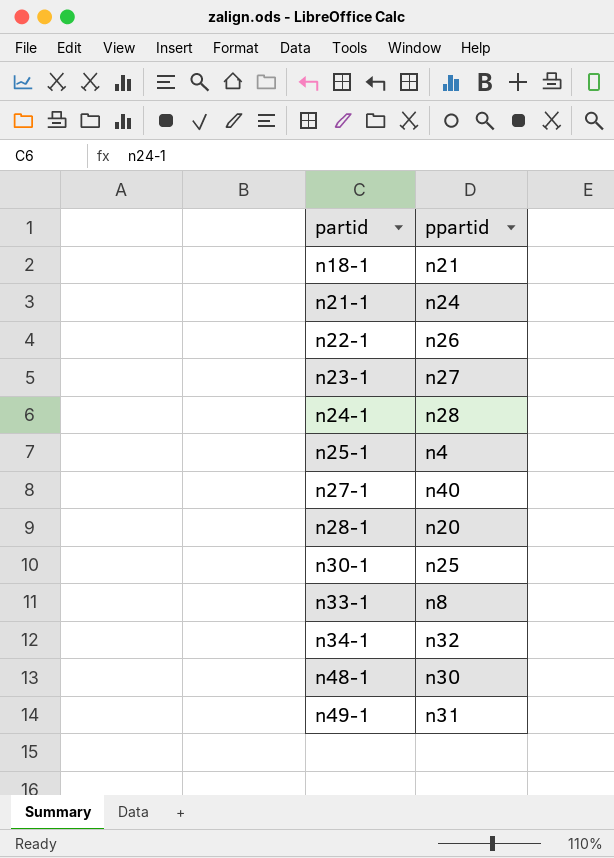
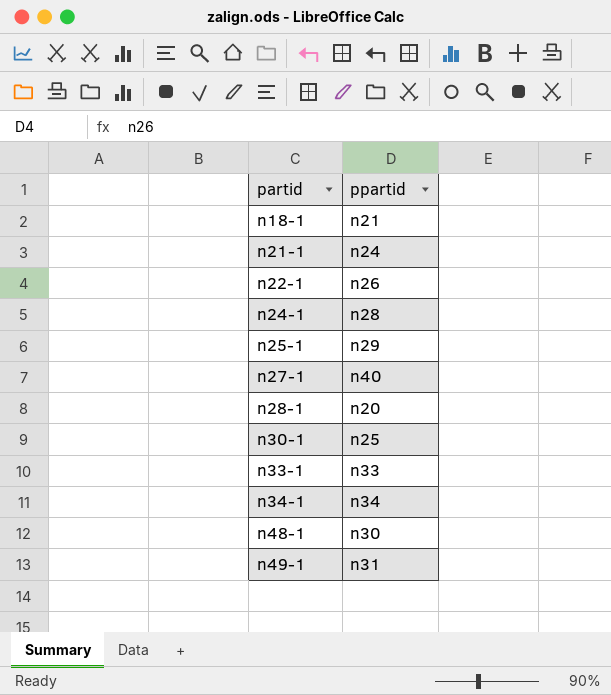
row n23-1: n27 -> none
n25-1 | ppartid: n4 -> n29
n33-1 | ppartid: n8 -> n33
n34-1 | ppartid: n32 -> n34

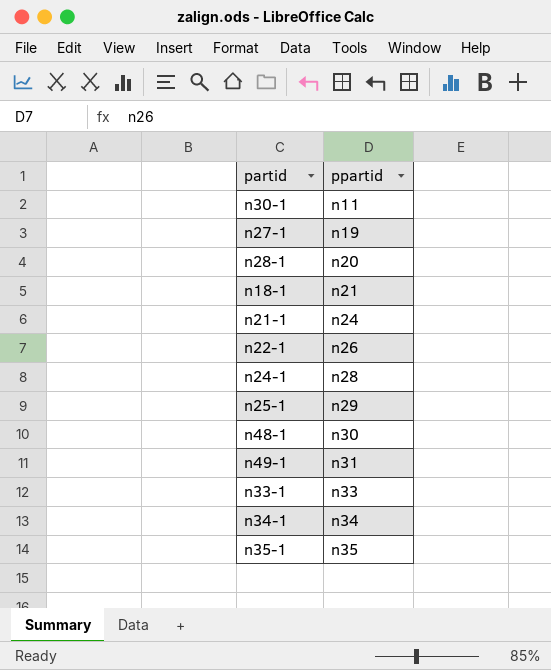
row order: partid ascending -> ppartid ascending
n30-1 | ppartid: n25 -> n11
n27-1 | ppartid: n40 -> n19
row n35-1: none -> n35

